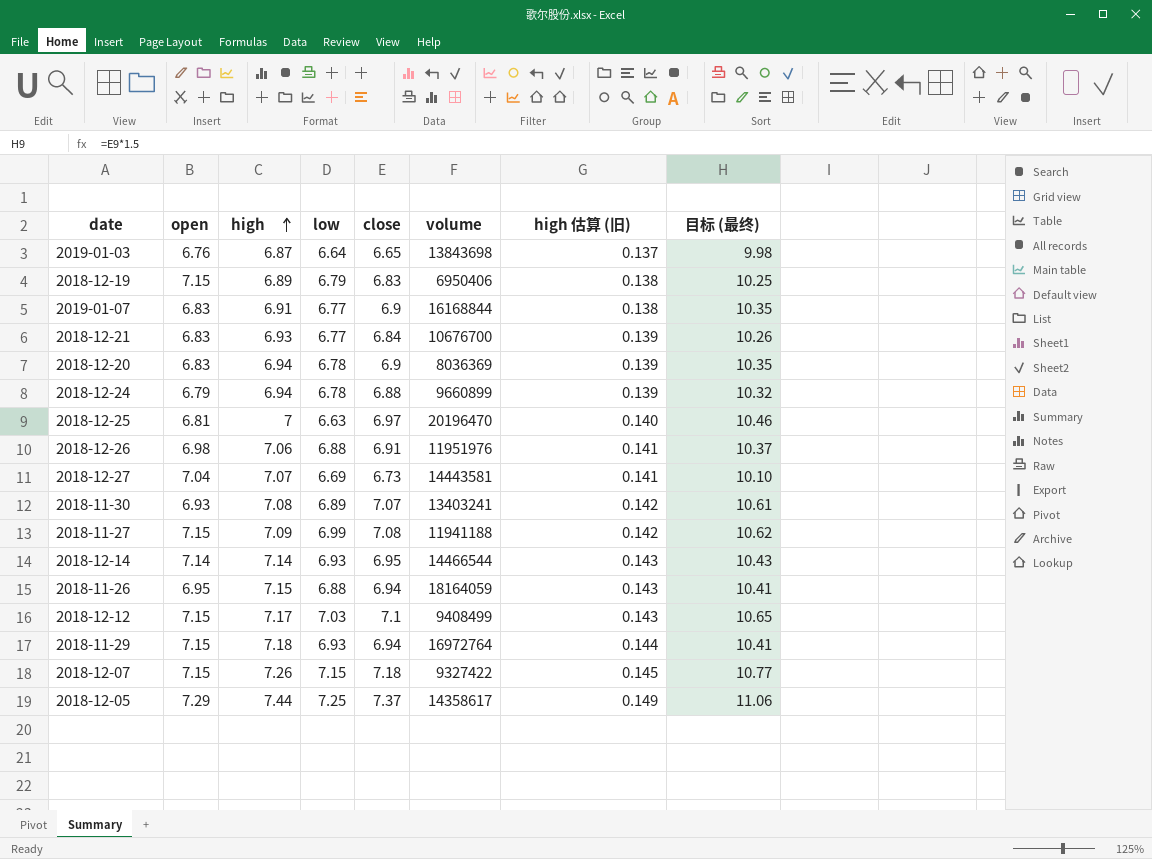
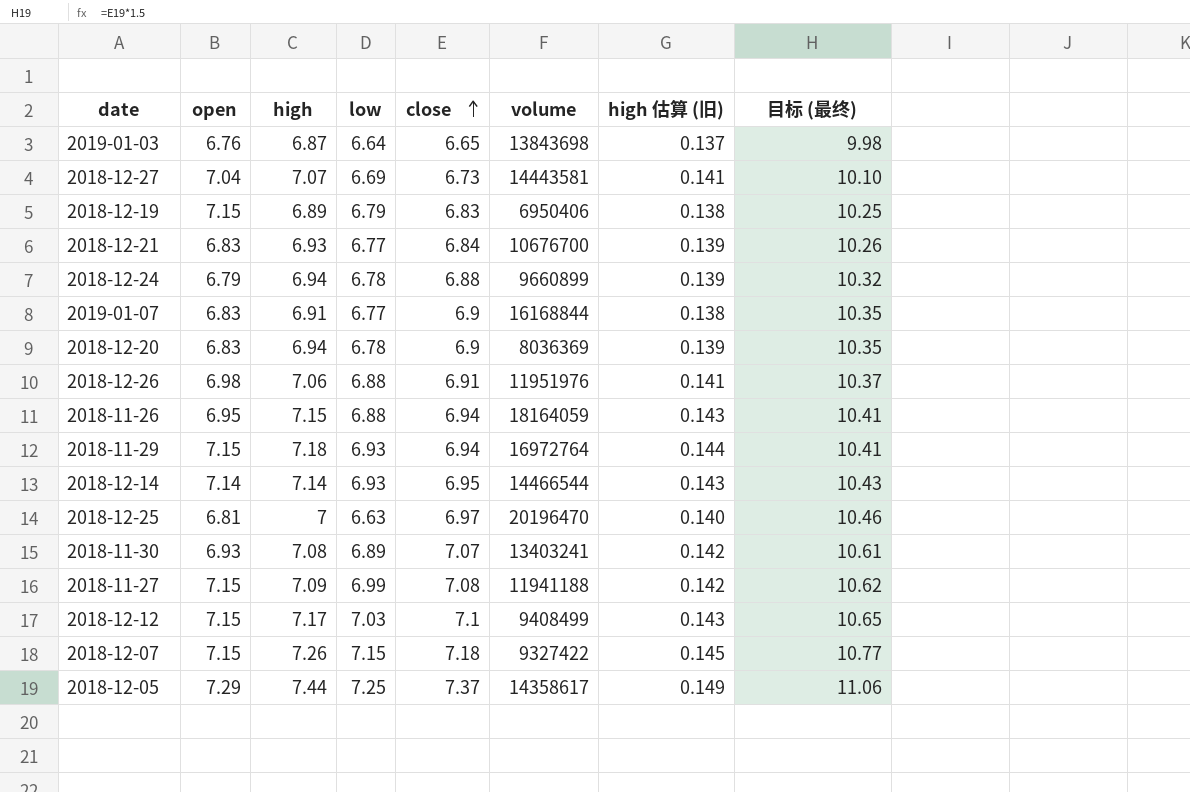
row order: high ascending -> close ascending

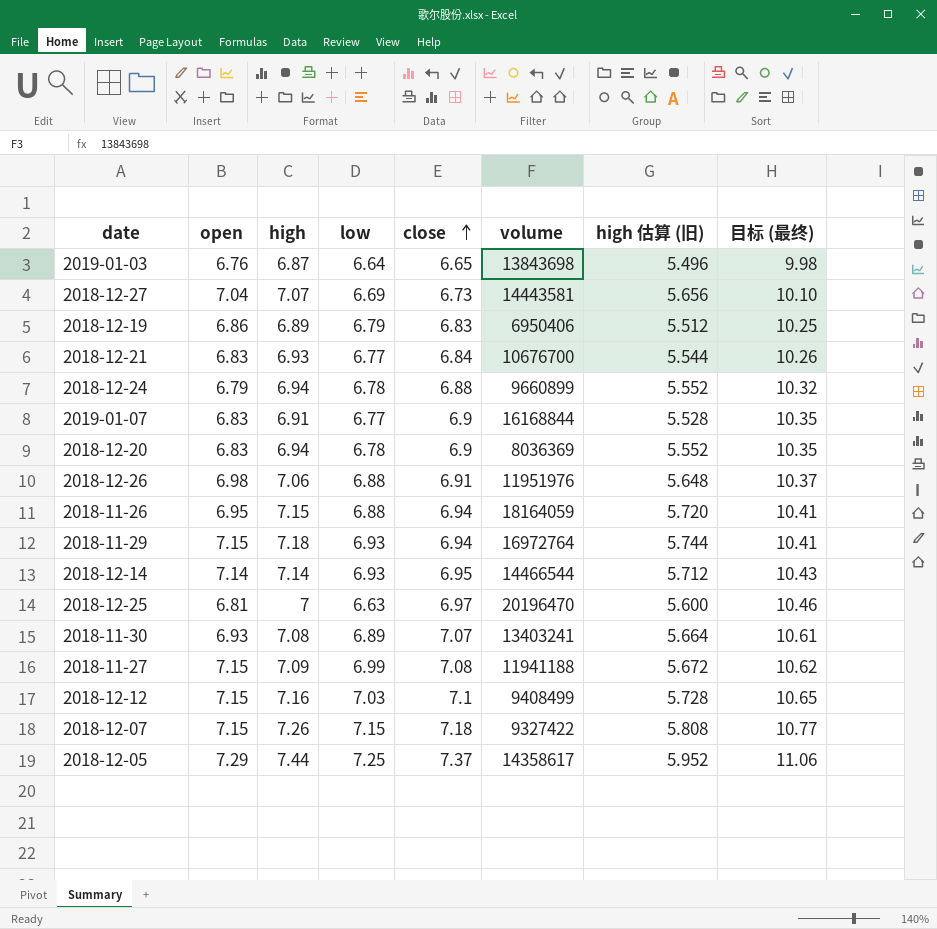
column high 估算 (旧) | formula: [high] * 0.02 -> [high] * 0.8
2018-12-19 | open: 7.15 -> 6.86
2018-12-12 | high: 7.17 -> 7.16

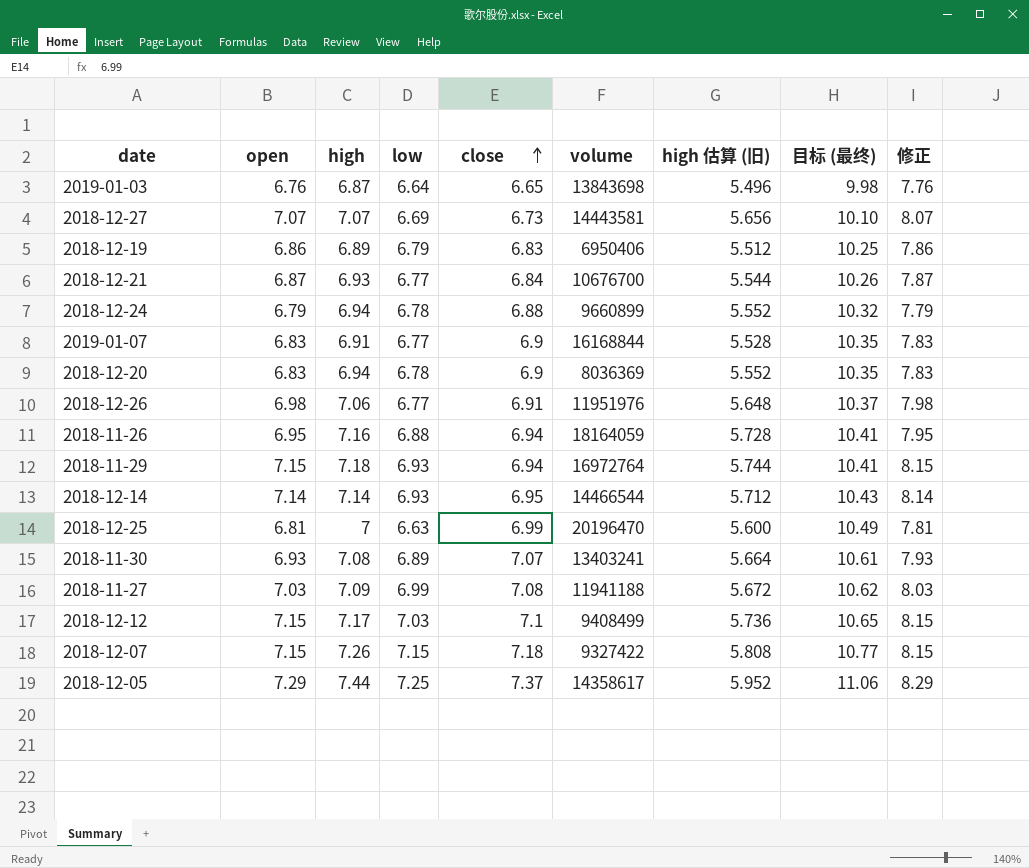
column 修正 | formula: none -> [open] + 1
2018-12-27 | open: 7.04 -> 7.07
2018-12-21 | open: 6.83 -> 6.87
2018-12-26 | low: 6.88 -> 6.77
2018-11-26 | high: 7.15 -> 7.16
2018-11-26 | high 估算 (旧): 5.720 -> 5.728
2018-12-25 | close: 6.97 -> 6.99
2018-12-25 | 目标 (最终): 10.46 -> 10.49
2018-11-27 | open: 7.15 -> 7.03
2018-12-12 | high: 7.16 -> 7.17
2018-12-12 | high 估算 (旧): 5.728 -> 5.736

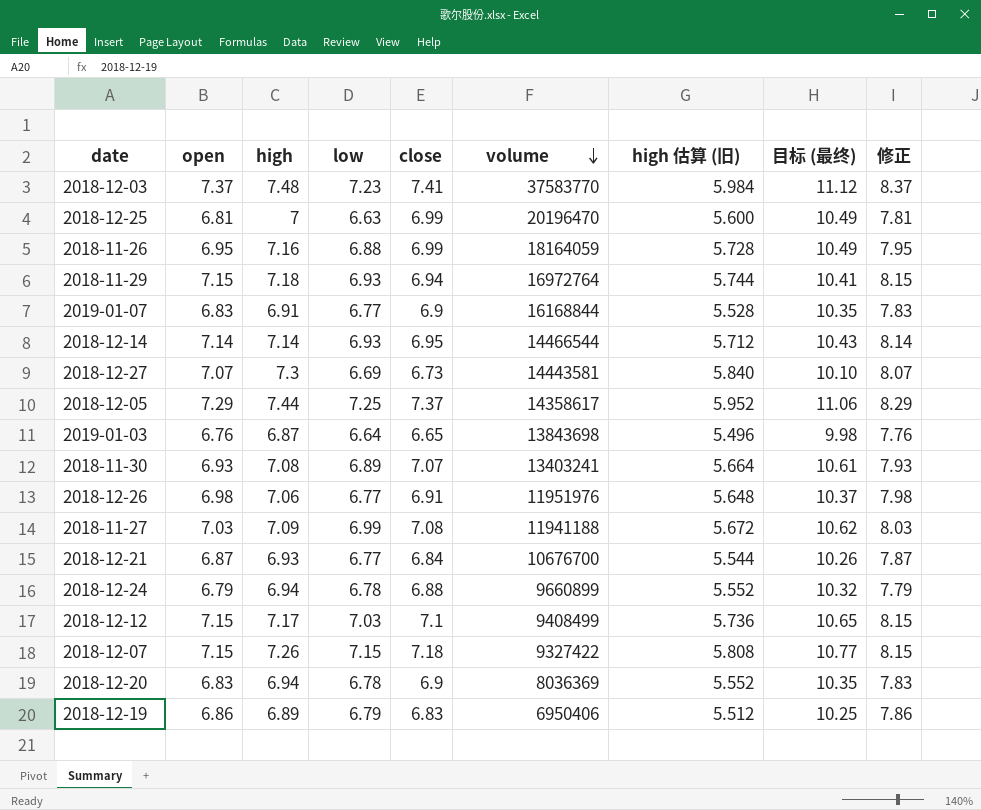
row order: close ascending -> volume descending
row 2018-12-03: none -> 7.37 | 7.48 | 7.23 | 7.41 | 37583770 | 5.984 | 11.12 | 8.37
2018-11-26 | close: 6.94 -> 6.99
2018-11-26 | 目标 (最终): 10.41 -> 10.49
2018-12-27 | high: 7.07 -> 7.3
2018-12-27 | high 估算 (旧): 5.656 -> 5.840

